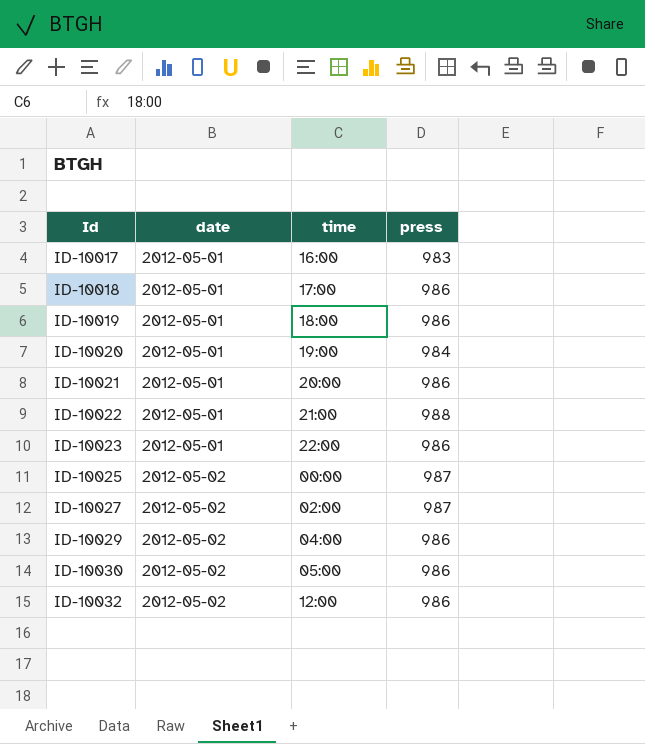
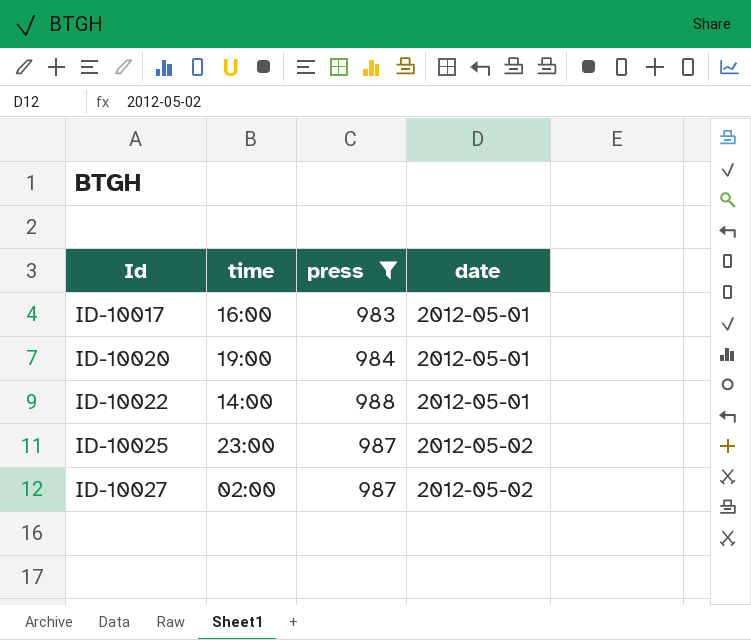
filter: none -> press != 986
column date | position: 2 -> 4
ID-10022 | time: 21:00 -> 14:00
ID-10025 | time: 00:00 -> 23:00

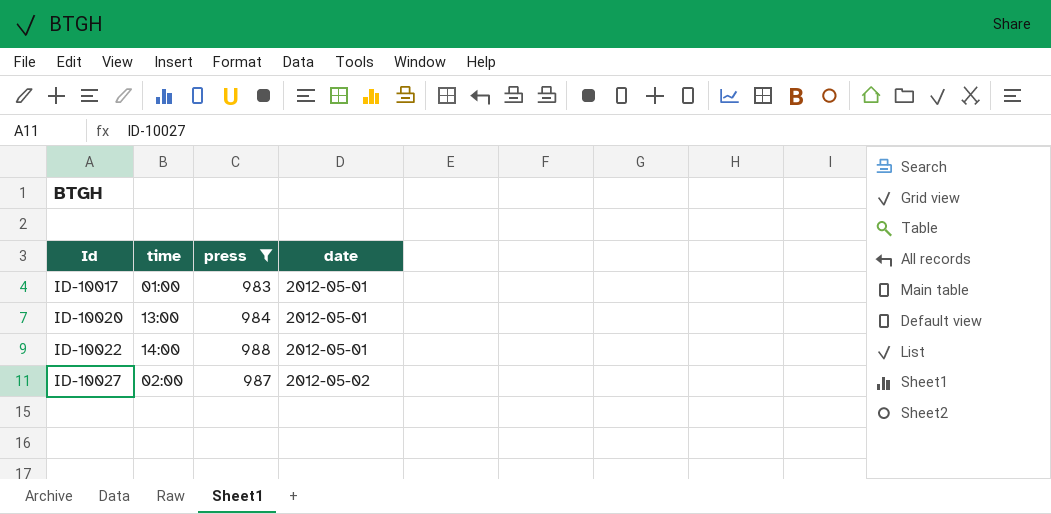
row ID-10025: 23:00 | 987 | 2012-05-02 -> none
ID-10017 | time: 16:00 -> 01:00
ID-10020 | time: 19:00 -> 13:00

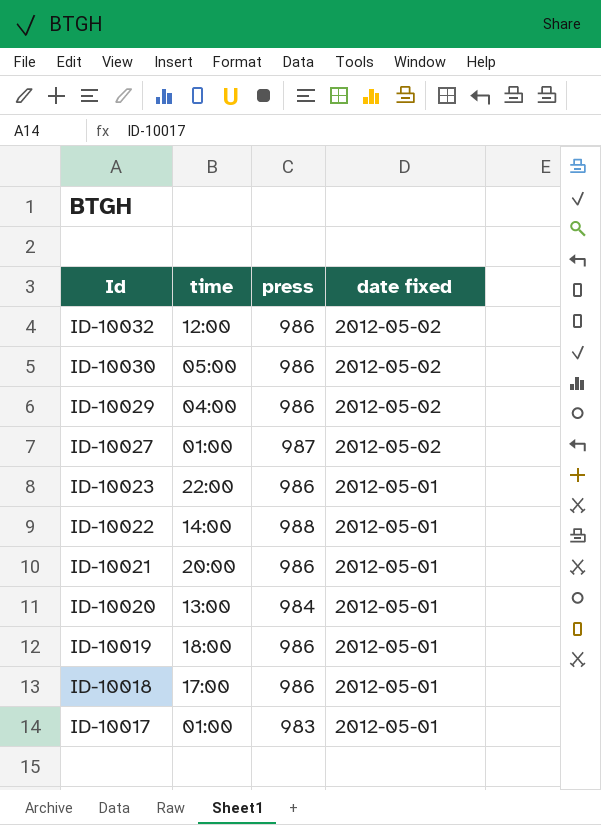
filter: press != 986 -> none
row order: Id ascending -> Id descending
column name: date -> date fixed
ID-10027 | time: 02:00 -> 01:00

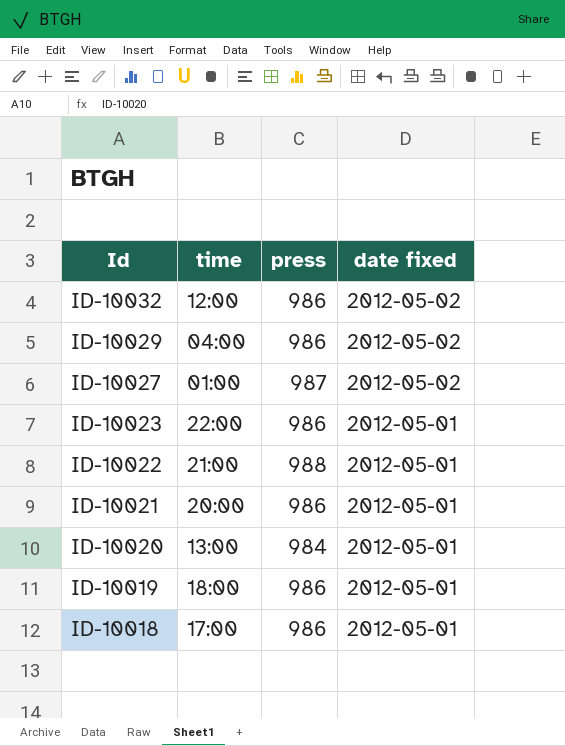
row ID-10030: 05:00 | 986 | 2012-05-02 -> none
row ID-10017: 01:00 | 983 | 2012-05-01 -> none
ID-10022 | time: 14:00 -> 21:00

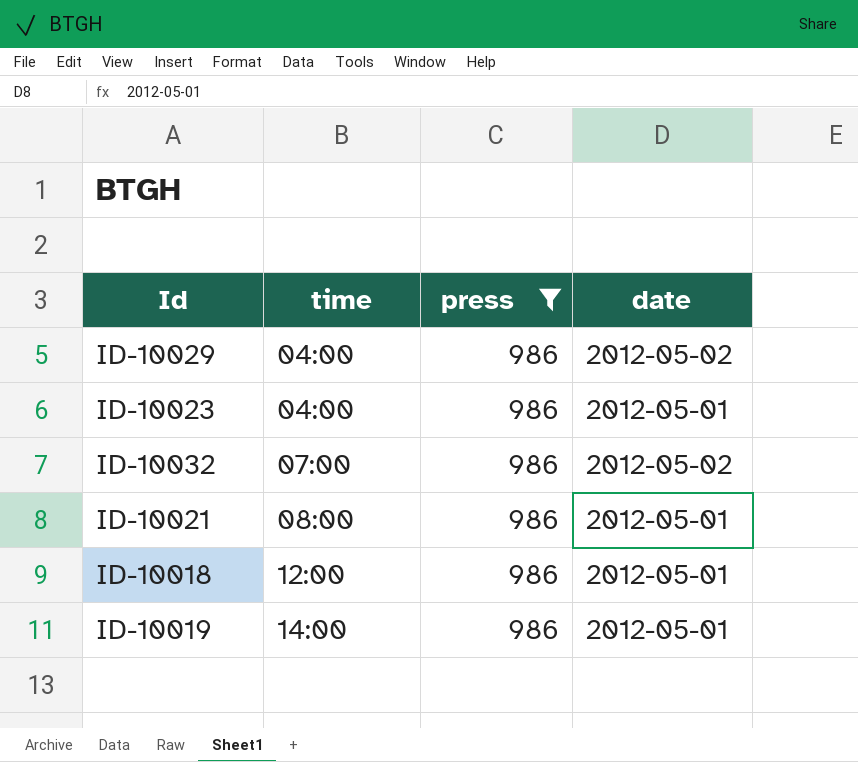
filter: none -> press = 986
row order: Id descending -> time ascending
column name: date fixed -> date
ID-10023 | time: 22:00 -> 04:00
ID-10032 | time: 12:00 -> 07:00
ID-10021 | time: 20:00 -> 08:00
ID-10018 | time: 17:00 -> 12:00
ID-10019 | time: 18:00 -> 14:00

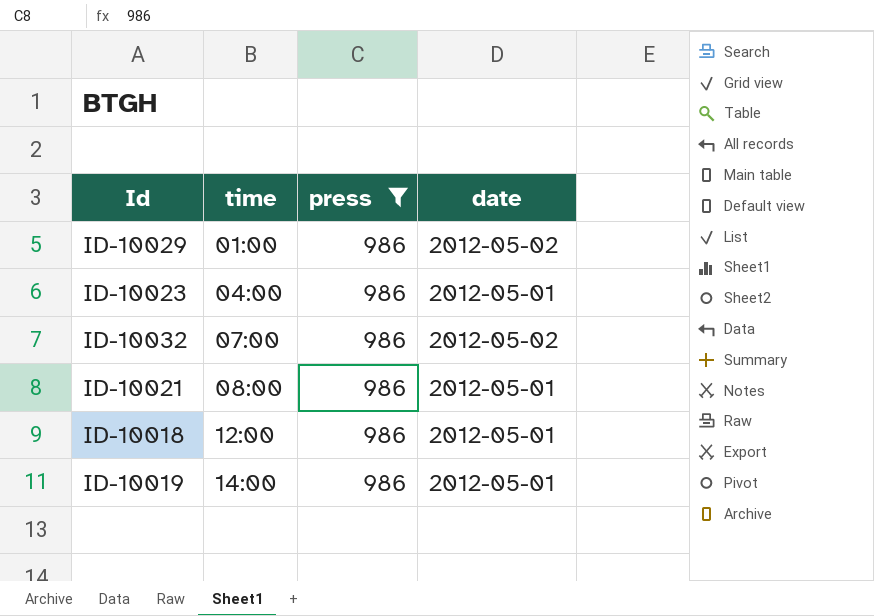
ID-10029 | time: 04:00 -> 01:00

